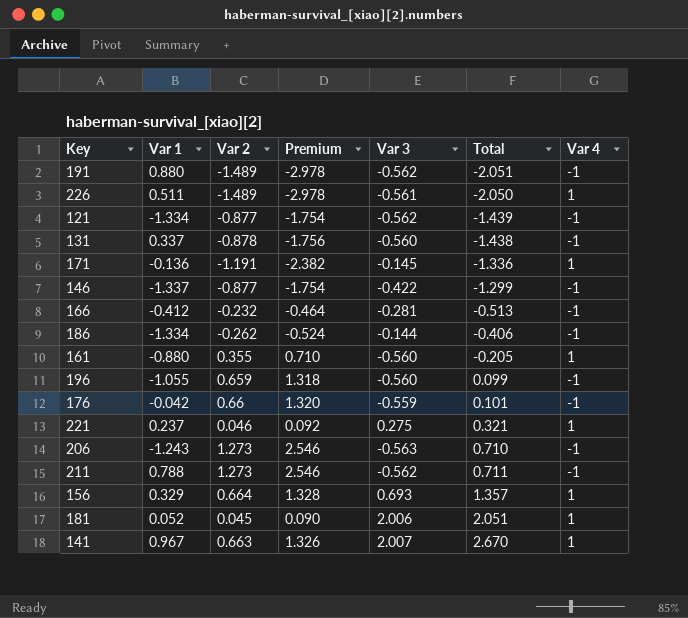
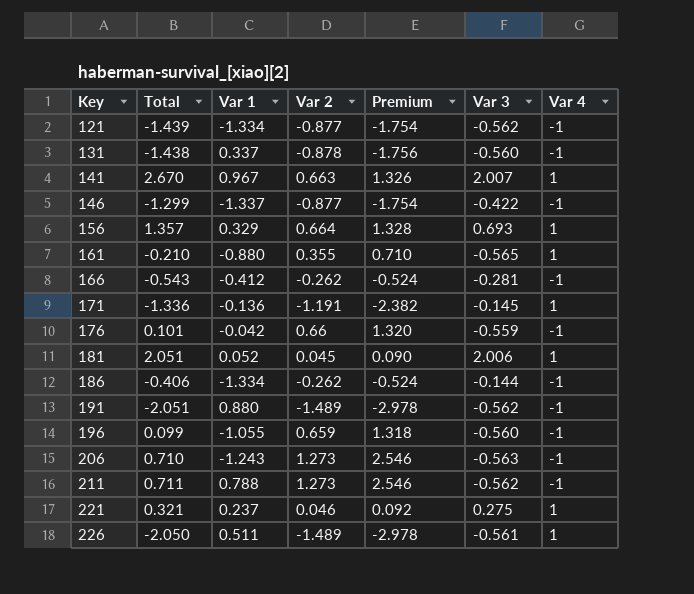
row order: Total ascending -> Key ascending
column Total | position: 6 -> 2
161 | Total: -0.205 -> -0.210
161 | Var 3: -0.560 -> -0.565
166 | Total: -0.513 -> -0.543
166 | Var 2: -0.232 -> -0.262
166 | Premium: -0.464 -> -0.524

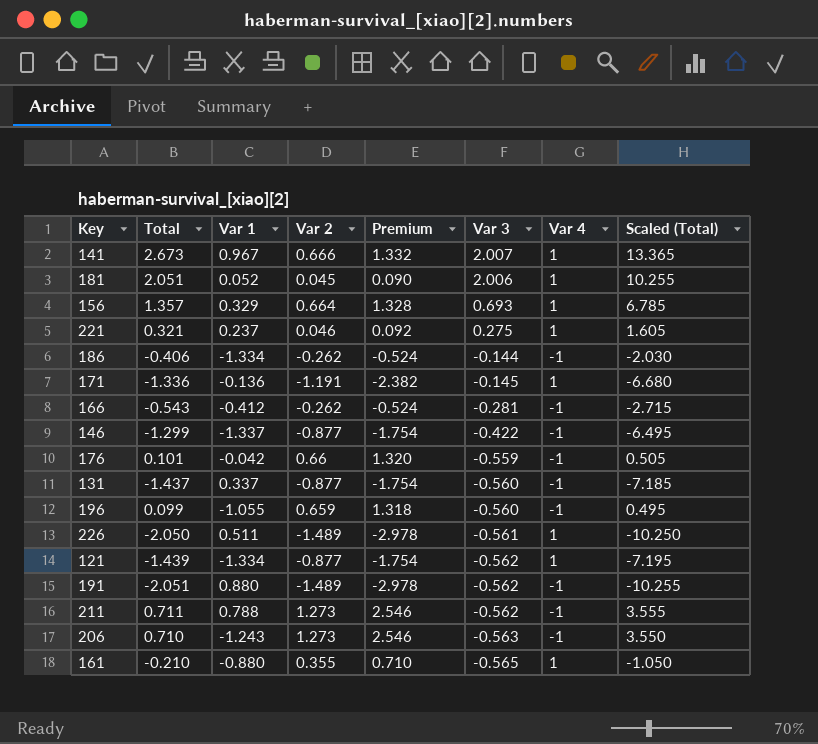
row order: Key ascending -> Var 3 descending
column Scaled (Total) | formula: none -> [Total] * 5
141 | Total: 2.670 -> 2.673
141 | Var 2: 0.663 -> 0.666
141 | Premium: 1.326 -> 1.332
131 | Total: -1.438 -> -1.437
131 | Var 2: -0.878 -> -0.877
131 | Premium: -1.756 -> -1.754
121 | Var 4: -1 -> 1

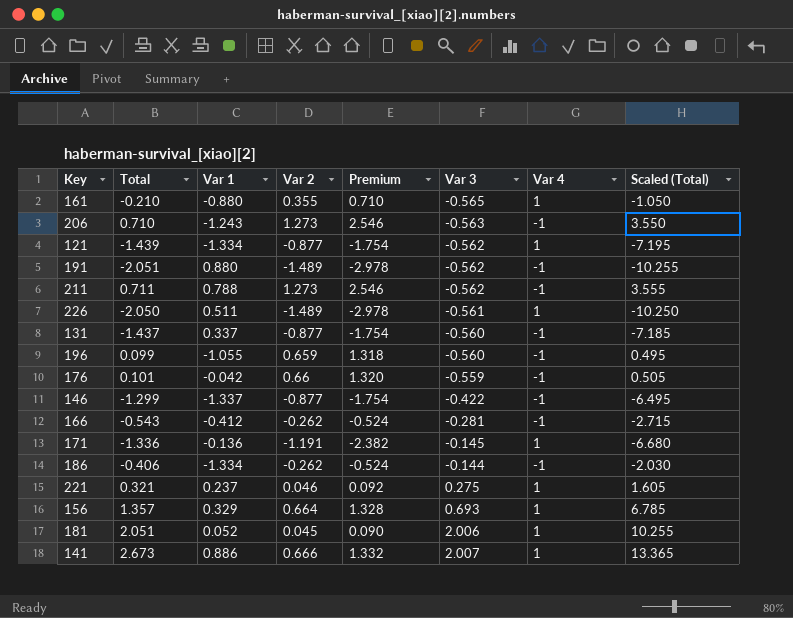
row order: Var 3 descending -> Var 3 ascending
141 | Var 1: 0.967 -> 0.886

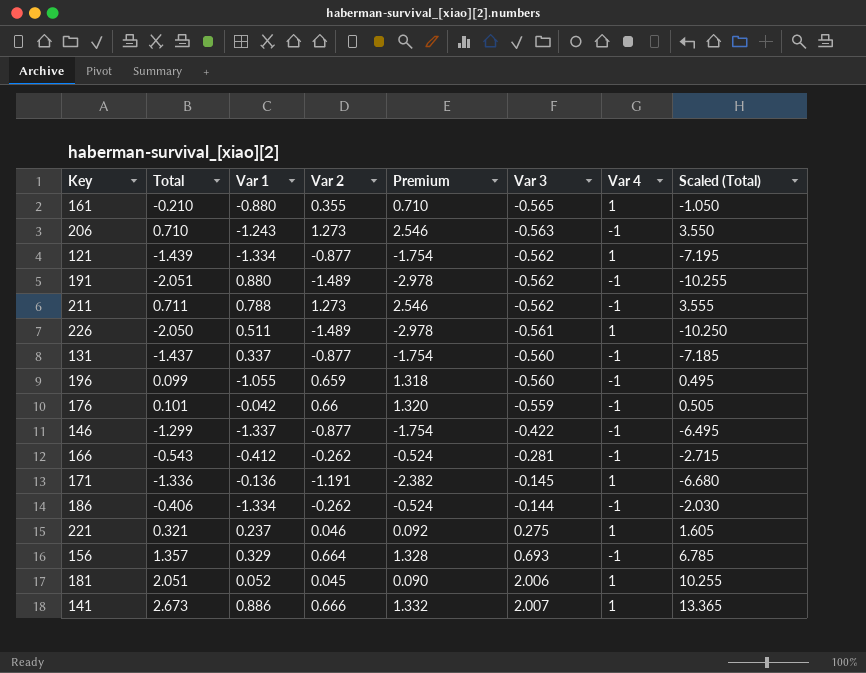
156 | Var 4: 1 -> -1

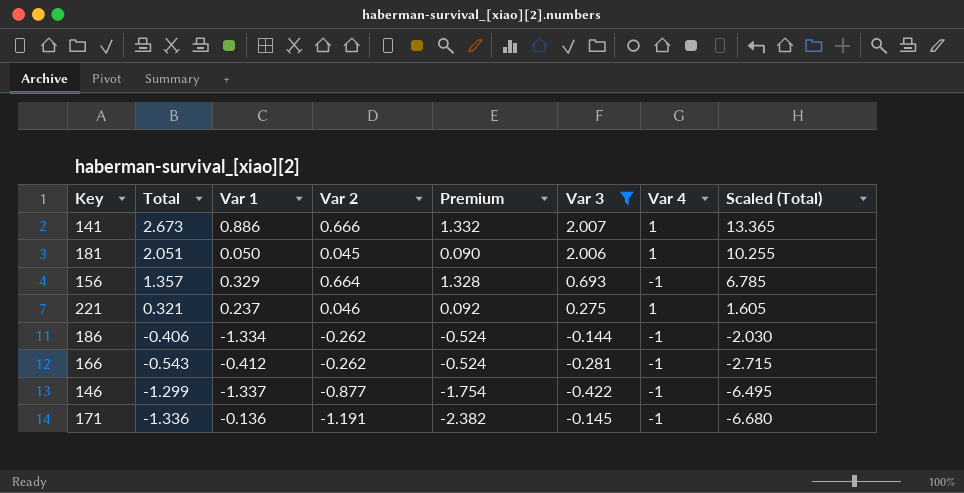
filter: none -> Var 3 >= -0.422
row order: Var 3 ascending -> Total descending
181 | Var 1: 0.052 -> 0.050
171 | Var 4: 1 -> -1

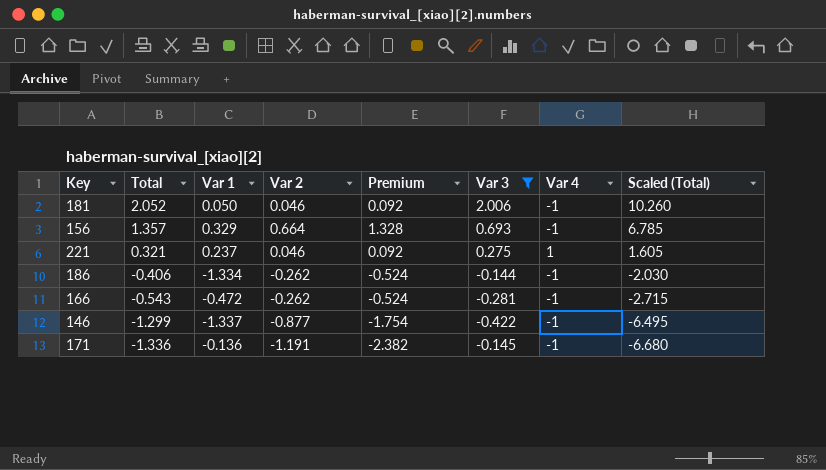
row 141: 2.673 | 0.886 | 0.666 | 1.332 | 2.007 | 1 | 13.365 -> none
181 | Total: 2.051 -> 2.052
181 | Var 2: 0.045 -> 0.046
181 | Premium: 0.090 -> 0.092
181 | Var 4: 1 -> -1
181 | Scaled (Total): 10.255 -> 10.260
166 | Var 1: -0.412 -> -0.472

